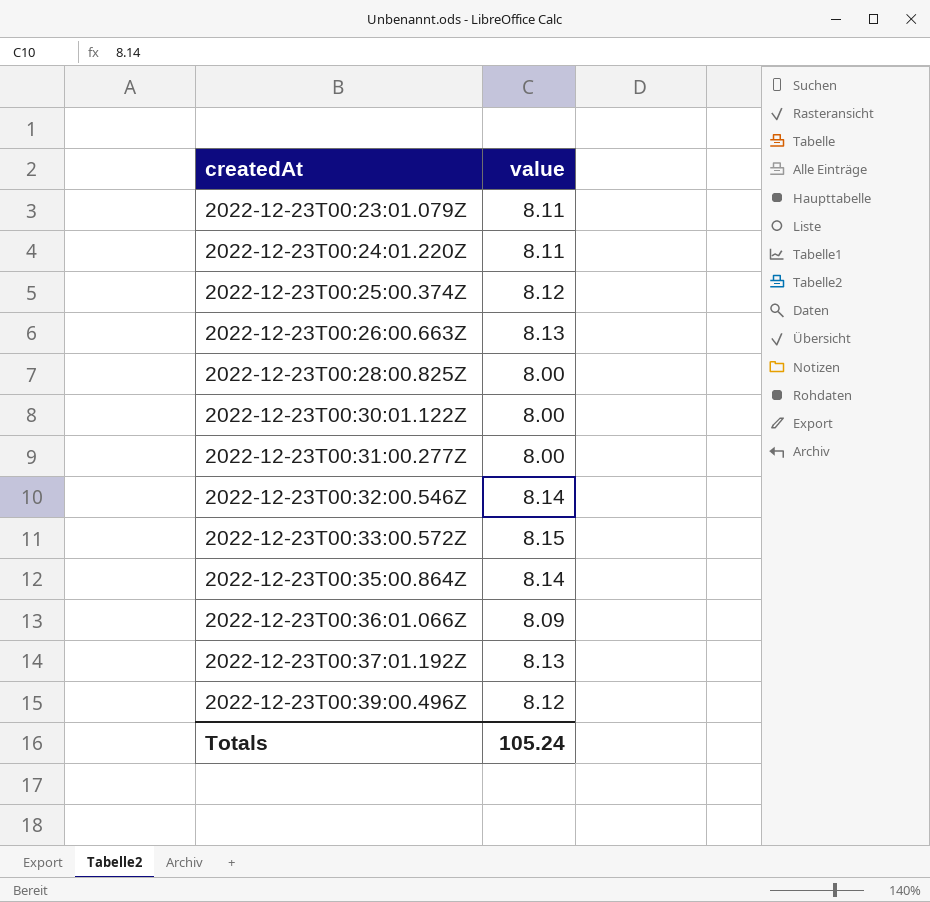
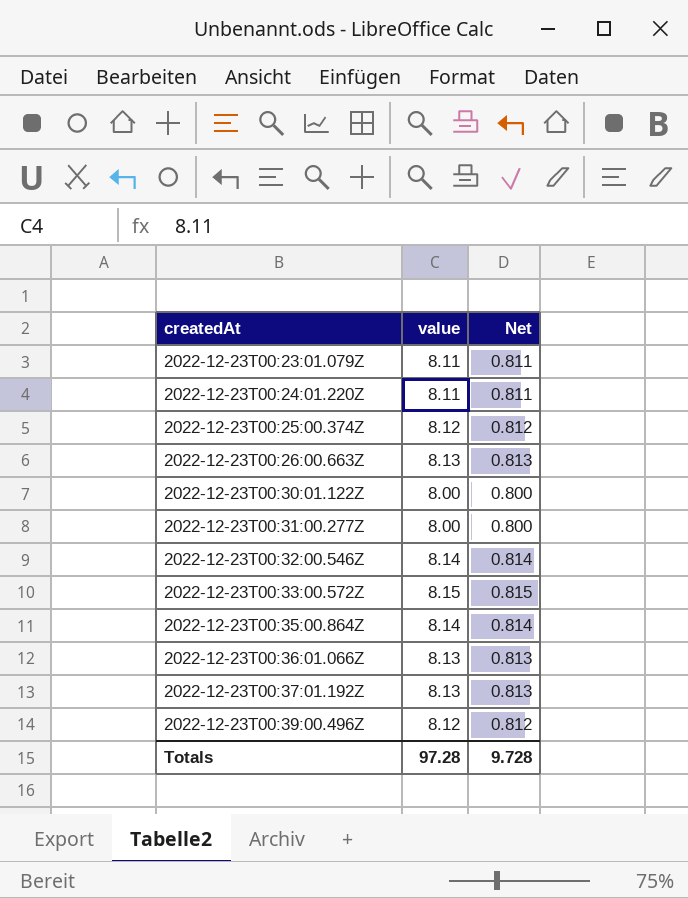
column Net | formula: none -> [value] * 0.1
row 2022-12-23T00:28:00.825Z: 8.00 -> none
2022-12-23T00:36:01.066Z | value: 8.09 -> 8.13
Totals | value: 105.24 -> 97.28

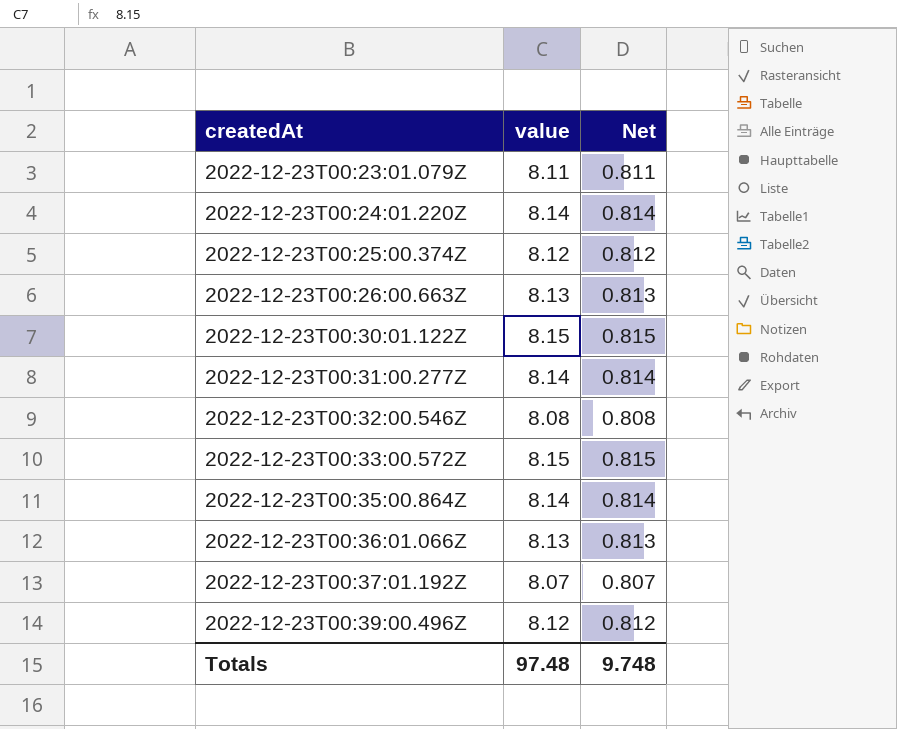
2022-12-23T00:24:01.220Z | value: 8.11 -> 8.14
2022-12-23T00:24:01.220Z | Net: 0.811 -> 0.814
2022-12-23T00:30:01.122Z | value: 8.00 -> 8.15
2022-12-23T00:30:01.122Z | Net: 0.800 -> 0.815
2022-12-23T00:31:00.277Z | value: 8.00 -> 8.14
2022-12-23T00:31:00.277Z | Net: 0.800 -> 0.814
2022-12-23T00:32:00.546Z | value: 8.14 -> 8.08
2022-12-23T00:32:00.546Z | Net: 0.814 -> 0.808
2022-12-23T00:37:01.192Z | value: 8.13 -> 8.07
2022-12-23T00:37:01.192Z | Net: 0.813 -> 0.807
Totals | value: 97.28 -> 97.48
Totals | Net: 9.728 -> 9.748

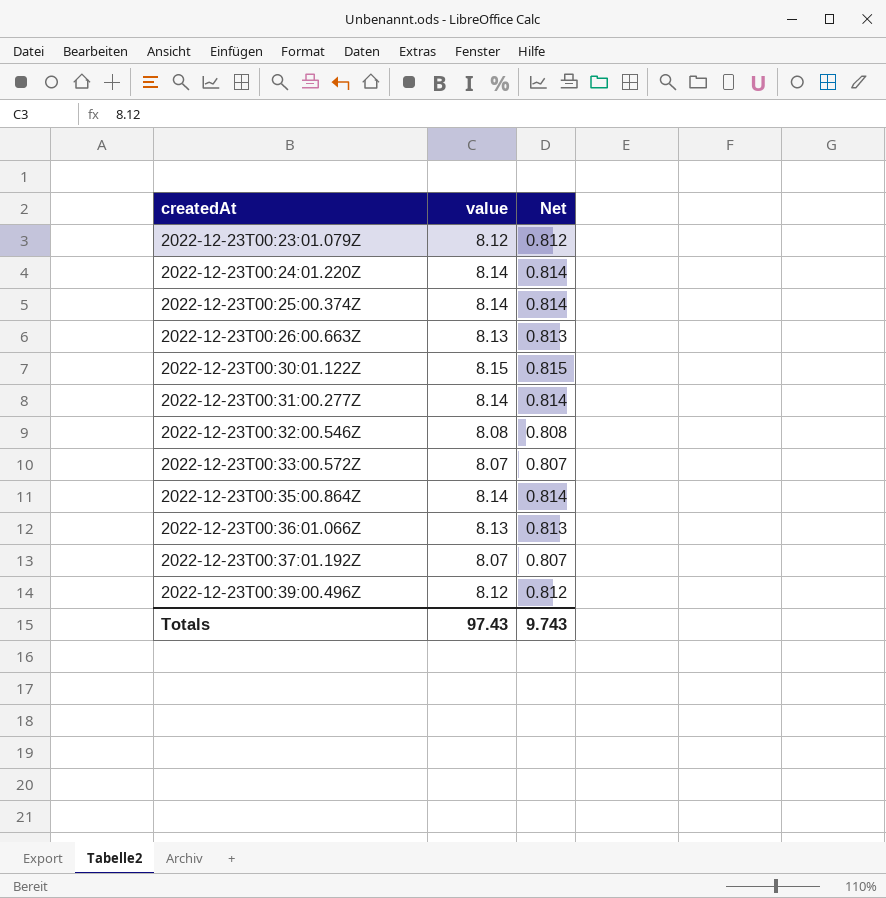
2022-12-23T00:23:01.079Z | value: 8.11 -> 8.12
2022-12-23T00:23:01.079Z | Net: 0.811 -> 0.812
2022-12-23T00:25:00.374Z | value: 8.12 -> 8.14
2022-12-23T00:25:00.374Z | Net: 0.812 -> 0.814
2022-12-23T00:33:00.572Z | value: 8.15 -> 8.07
2022-12-23T00:33:00.572Z | Net: 0.815 -> 0.807
Totals | value: 97.48 -> 97.43
Totals | Net: 9.748 -> 9.743

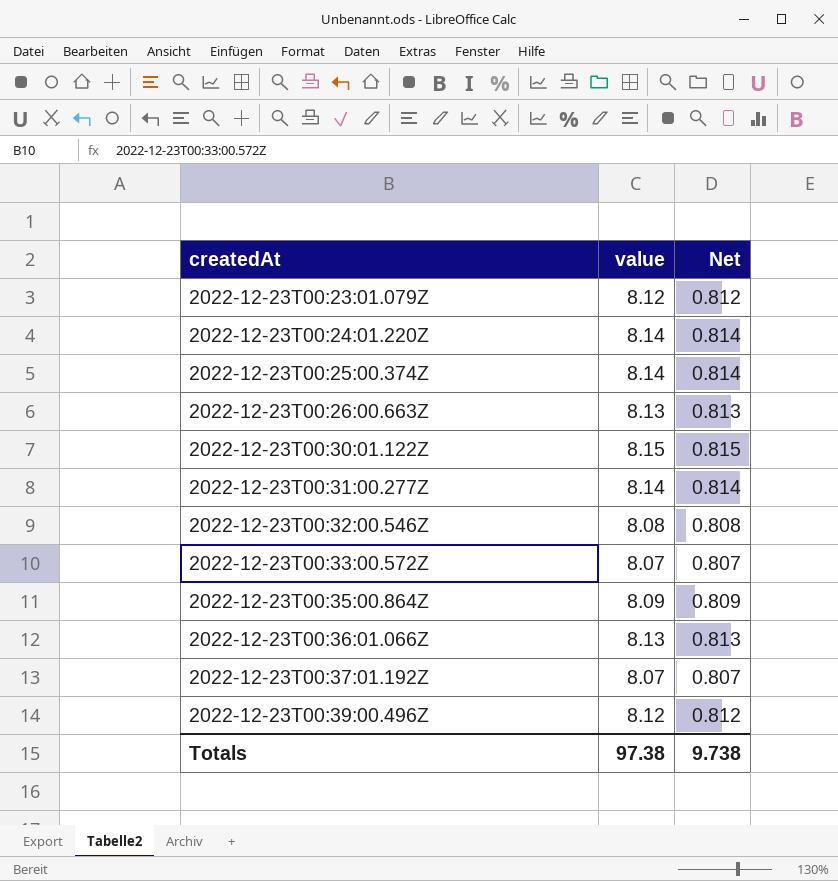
2022-12-23T00:35:00.864Z | value: 8.14 -> 8.09
2022-12-23T00:35:00.864Z | Net: 0.814 -> 0.809
Totals | value: 97.43 -> 97.38
Totals | Net: 9.743 -> 9.738

